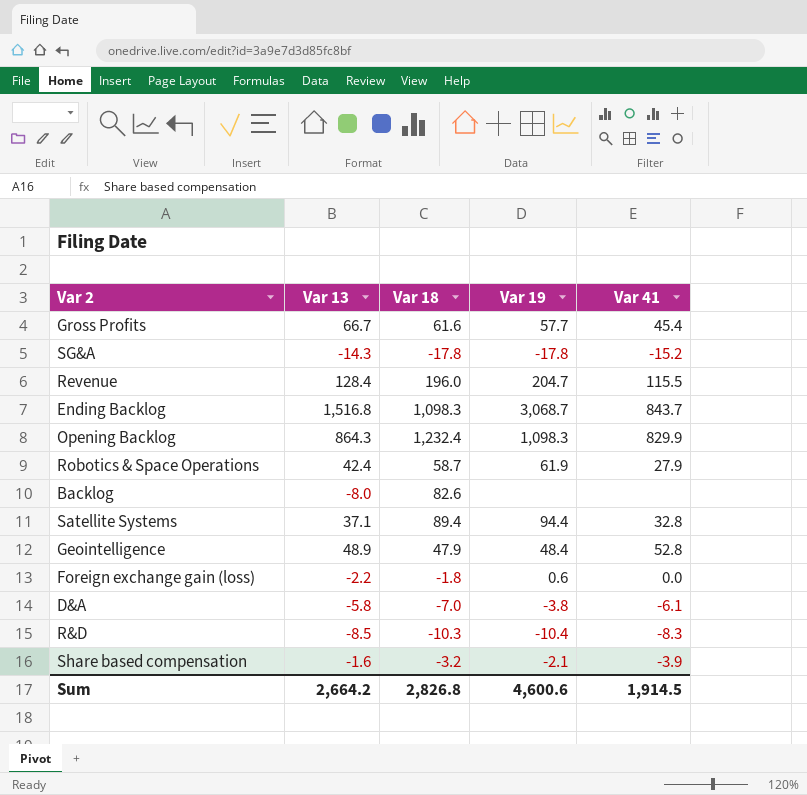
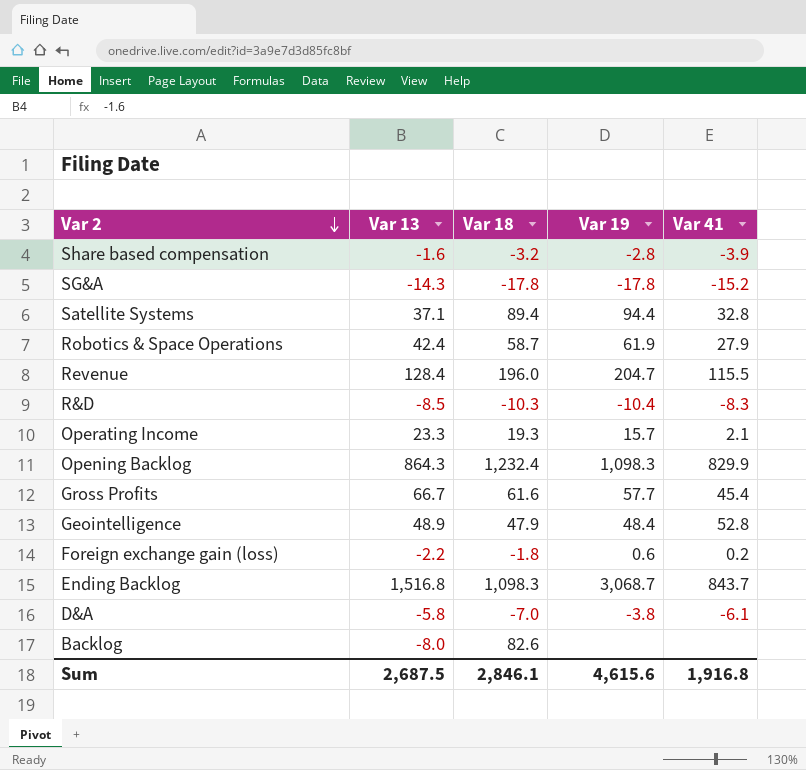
row order: none -> Var 2 descending
Share based compensation | Var 19: -2.1 -> -2.8
row Operating Income: none -> 23.3 | 19.3 | 15.7 | 2.1
Foreign exchange gain (loss) | Var 41: 0.0 -> 0.2
Sum | Var 13: 2,664.2 -> 2,687.5
Sum | Var 18: 2,826.8 -> 2,846.1
Sum | Var 19: 4,600.6 -> 4,615.6
Sum | Var 41: 1,914.5 -> 1,916.8

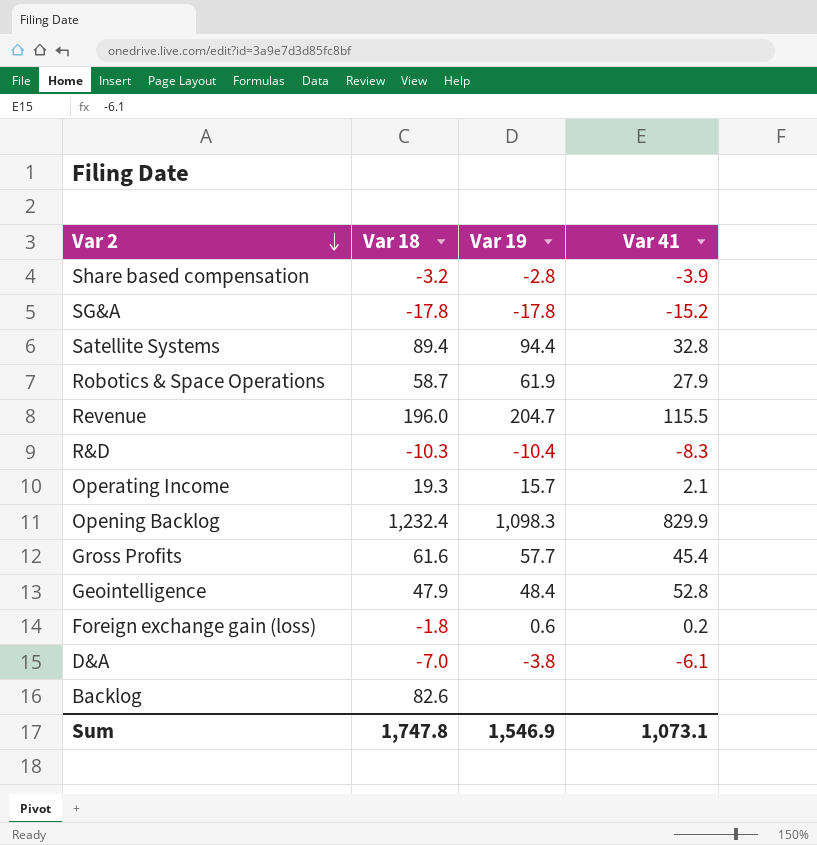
column Var 13 | position: 2 -> none
row Ending Backlog: 1,516.8 | 1,098.3 | 3,068.7 | 843.7 -> none
Sum | Var 18: 2,846.1 -> 1,747.8
Sum | Var 19: 4,615.6 -> 1,546.9
Sum | Var 41: 1,916.8 -> 1,073.1

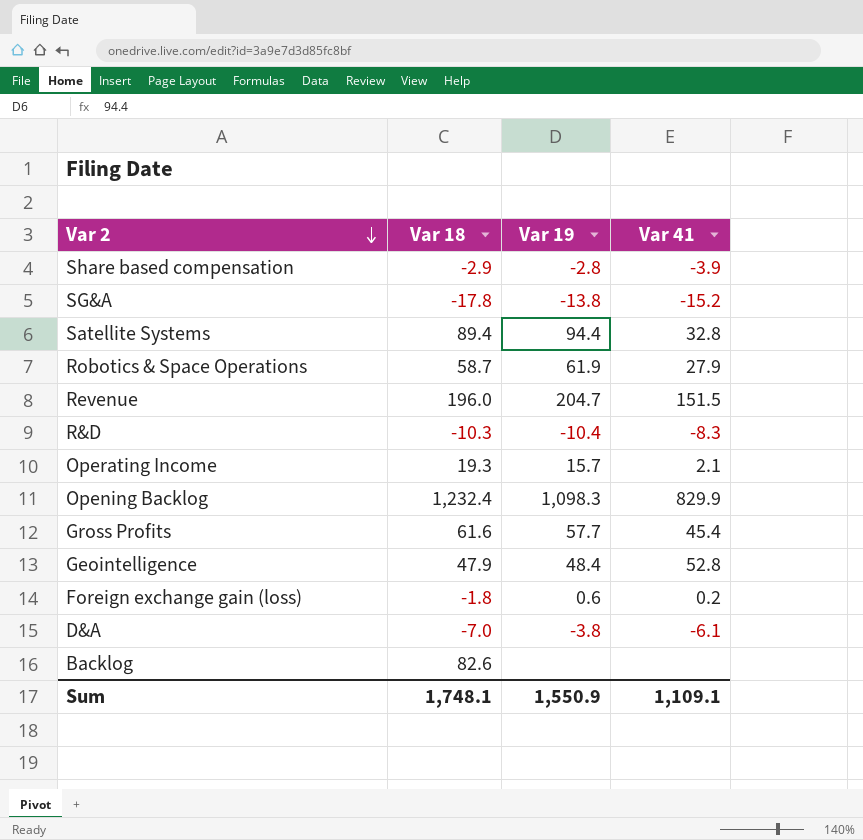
Share based compensation | Var 18: -3.2 -> -2.9
SG&A | Var 19: -17.8 -> -13.8
Revenue | Var 41: 115.5 -> 151.5
Sum | Var 18: 1,747.8 -> 1,748.1
Sum | Var 19: 1,546.9 -> 1,550.9
Sum | Var 41: 1,073.1 -> 1,109.1

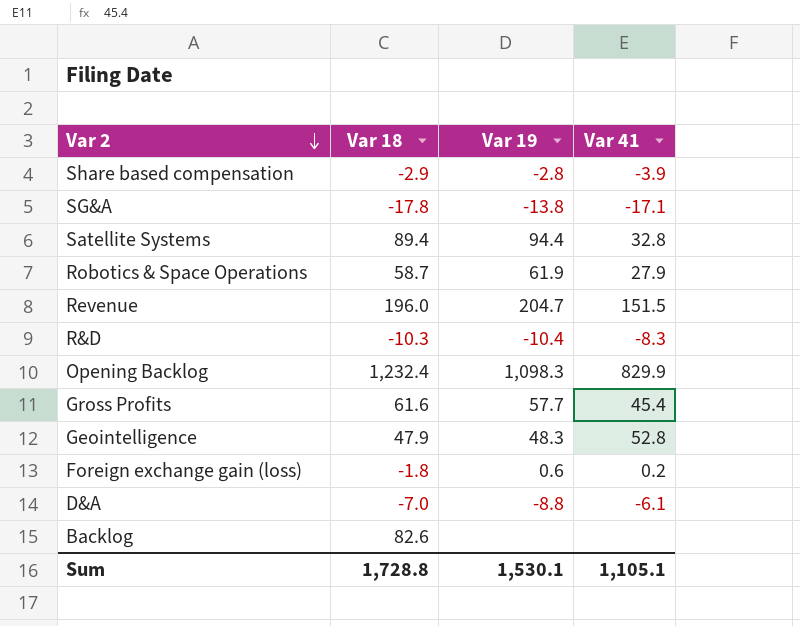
row Operating Income: 19.3 | 15.7 | 2.1 -> none
SG&A | Var 41: -15.2 -> -17.1
Geointelligence | Var 19: 48.4 -> 48.3
D&A | Var 19: -3.8 -> -8.8
Sum | Var 18: 1,748.1 -> 1,728.8
Sum | Var 19: 1,550.9 -> 1,530.1
Sum | Var 41: 1,109.1 -> 1,105.1

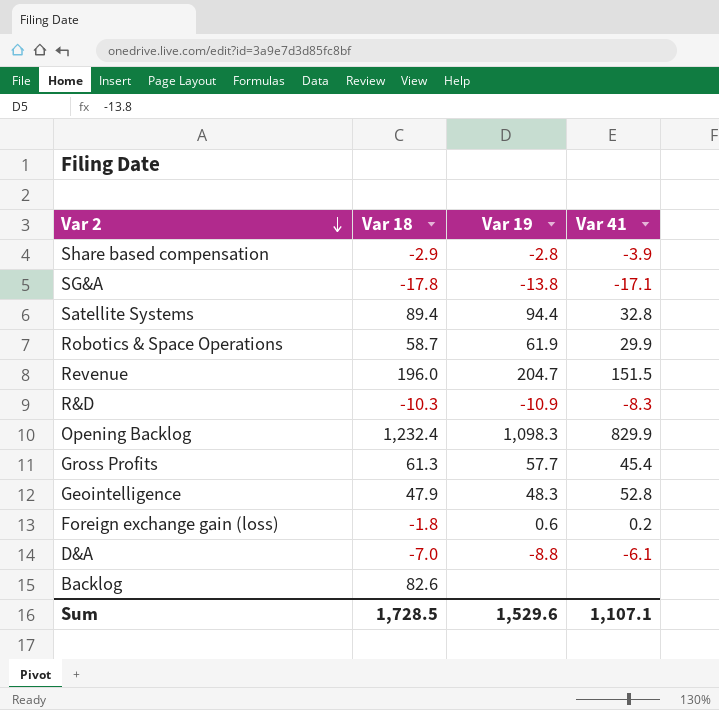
Robotics & Space Operations | Var 41: 27.9 -> 29.9
R&D | Var 19: -10.4 -> -10.9
Gross Profits | Var 18: 61.6 -> 61.3
Sum | Var 18: 1,728.8 -> 1,728.5
Sum | Var 19: 1,530.1 -> 1,529.6
Sum | Var 41: 1,105.1 -> 1,107.1

